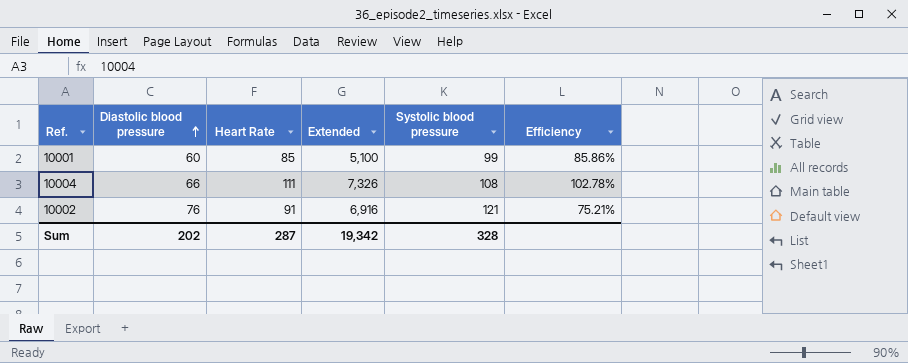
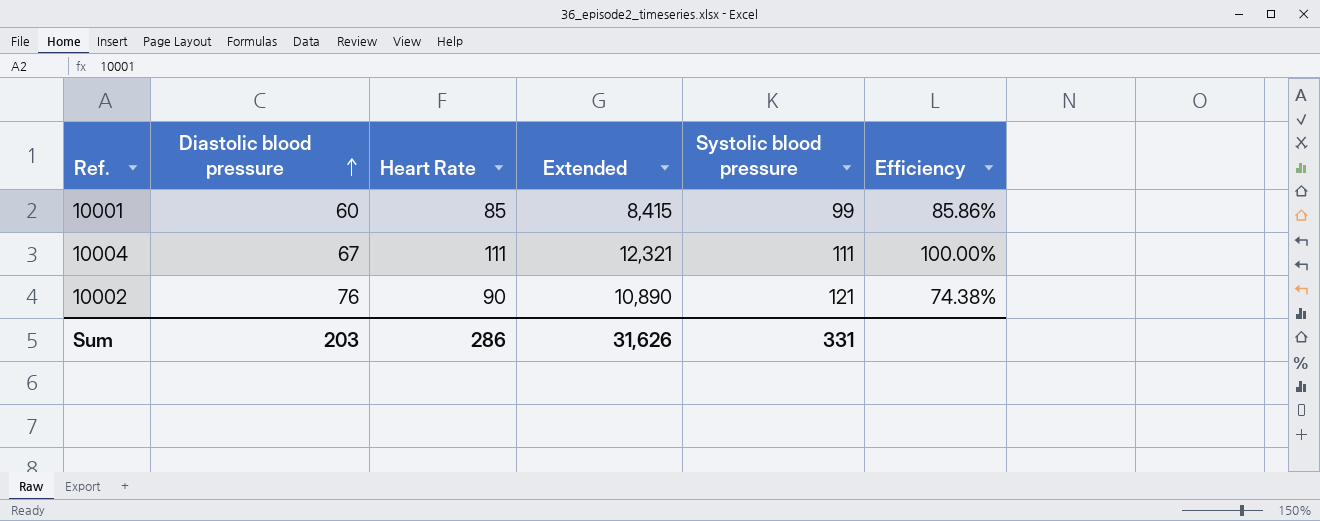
column Extended | formula: [Diastolic blood pressure] * [Heart Rate] -> [Heart Rate] * [Systolic blood pressure]
10004 | Diastolic blood pressure: 66 -> 67
10004 | Systolic blood pressure: 108 -> 111
10004 | Efficiency: 102.78% -> 100.00%
10002 | Heart Rate: 91 -> 90
10002 | Efficiency: 75.21% -> 74.38%
Sum | Diastolic blood pressure: 202 -> 203
Sum | Heart Rate: 287 -> 286
Sum | Extended: 19,342 -> 31,626
Sum | Systolic blood pressure: 328 -> 331

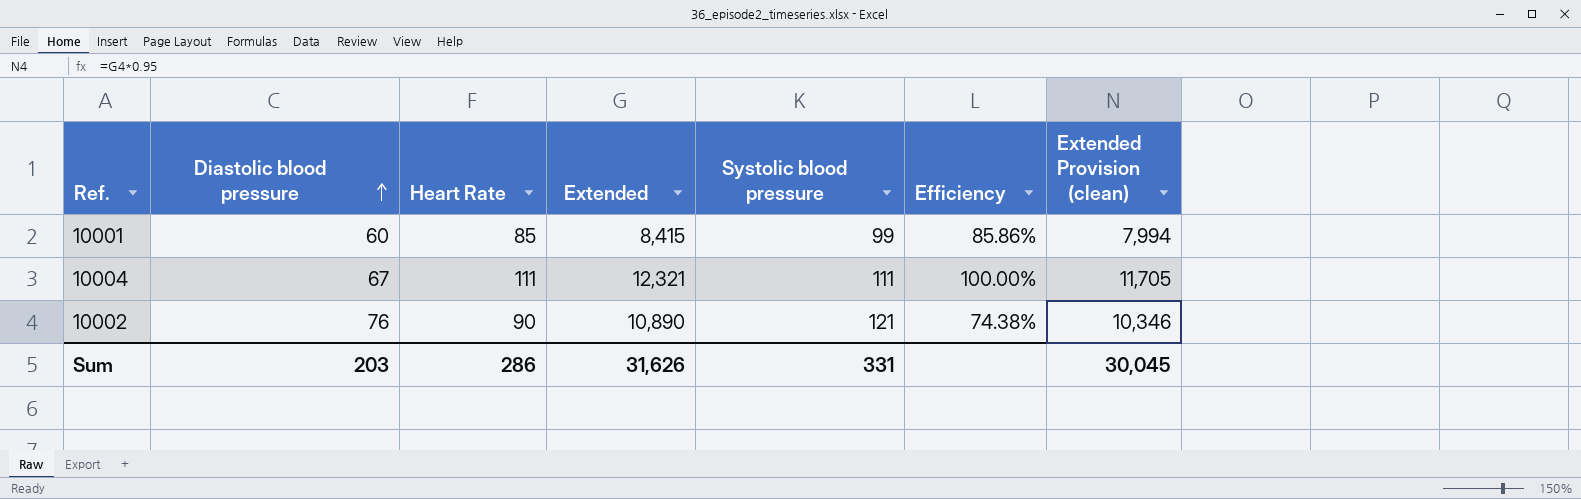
column Extended Provision (clean) | formula: none -> [Extended] * 0.95

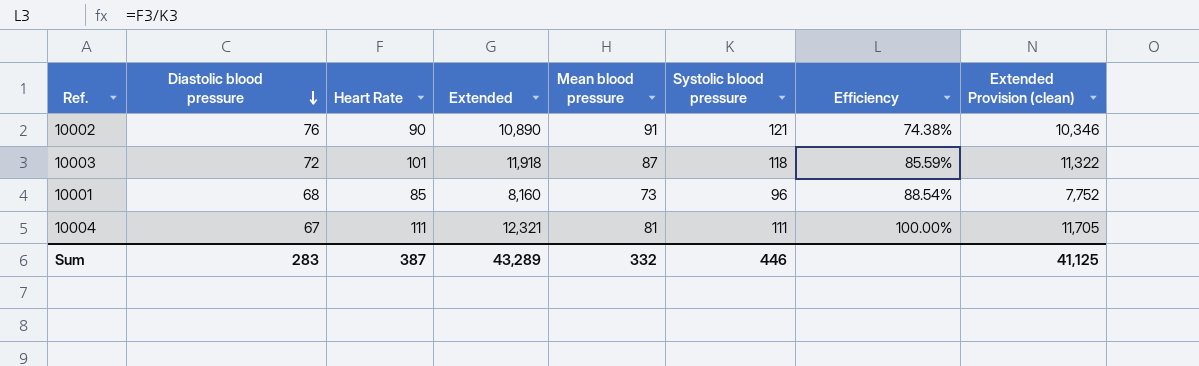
row order: Diastolic blood pressure ascending -> Diastolic blood pressure descending
column Mean blood pressure | position: none -> 5
row 10003: none -> 72 | 101 | 11,918 | 87 | 118 | 85.59% | 11,322
10001 | Diastolic blood pressure: 60 -> 68
10001 | Extended: 8,415 -> 8,160
10001 | Systolic blood pressure: 99 -> 96
10001 | Efficiency: 85.86% -> 88.54%
10001 | Extended Provision (clean): 7,994 -> 7,752
Sum | Diastolic blood pressure: 203 -> 283
Sum | Heart Rate: 286 -> 387
Sum | Extended: 31,626 -> 43,289
Sum | Systolic blood pressure: 331 -> 446
Sum | Extended Provision (clean): 30,045 -> 41,125

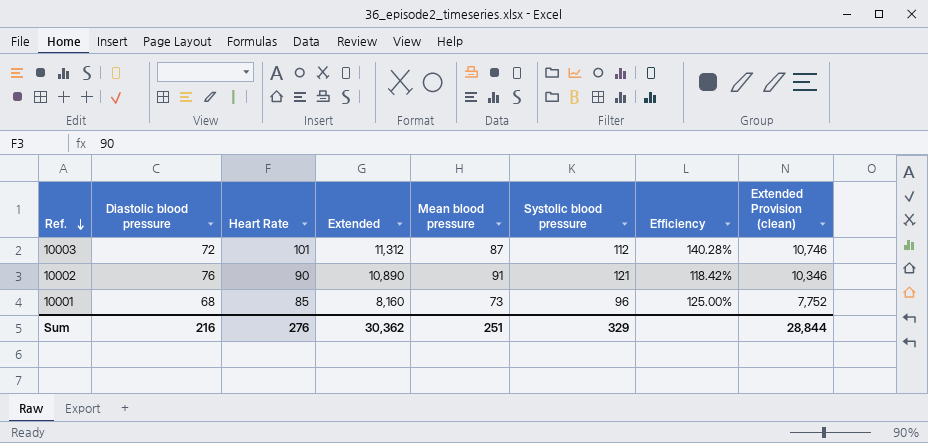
row order: Diastolic blood pressure descending -> Ref. descending
column Efficiency | formula: [Heart Rate] / [Systolic blood pressure] -> [Heart Rate] / [Diastolic blood pressure]
row 10004: 67 | 111 | 12,321 | 81 | 111 | 100.00% | 11,705 -> none
10003 | Extended: 11,918 -> 11,312
10003 | Systolic blood pressure: 118 -> 112
10003 | Extended Provision (clean): 11,322 -> 10,746
Sum | Diastolic blood pressure: 283 -> 216
Sum | Heart Rate: 387 -> 276
Sum | Extended: 43,289 -> 30,362
Sum | Mean blood pressure: 332 -> 251
Sum | Systolic blood pressure: 446 -> 329
Sum | Extended Provision (clean): 41,125 -> 28,844

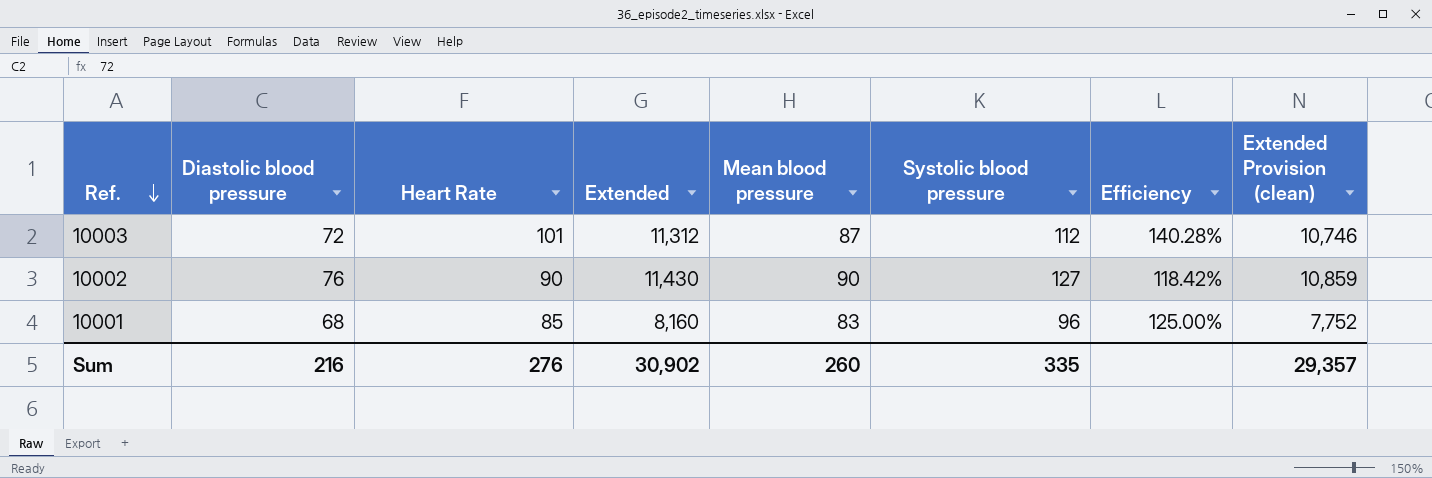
10002 | Extended: 10,890 -> 11,430
10002 | Mean blood pressure: 91 -> 90
10002 | Systolic blood pressure: 121 -> 127
10002 | Extended Provision (clean): 10,346 -> 10,859
10001 | Mean blood pressure: 73 -> 83
Sum | Extended: 30,362 -> 30,902
Sum | Mean blood pressure: 251 -> 260
Sum | Systolic blood pressure: 329 -> 335
Sum | Extended Provision (clean): 28,844 -> 29,357

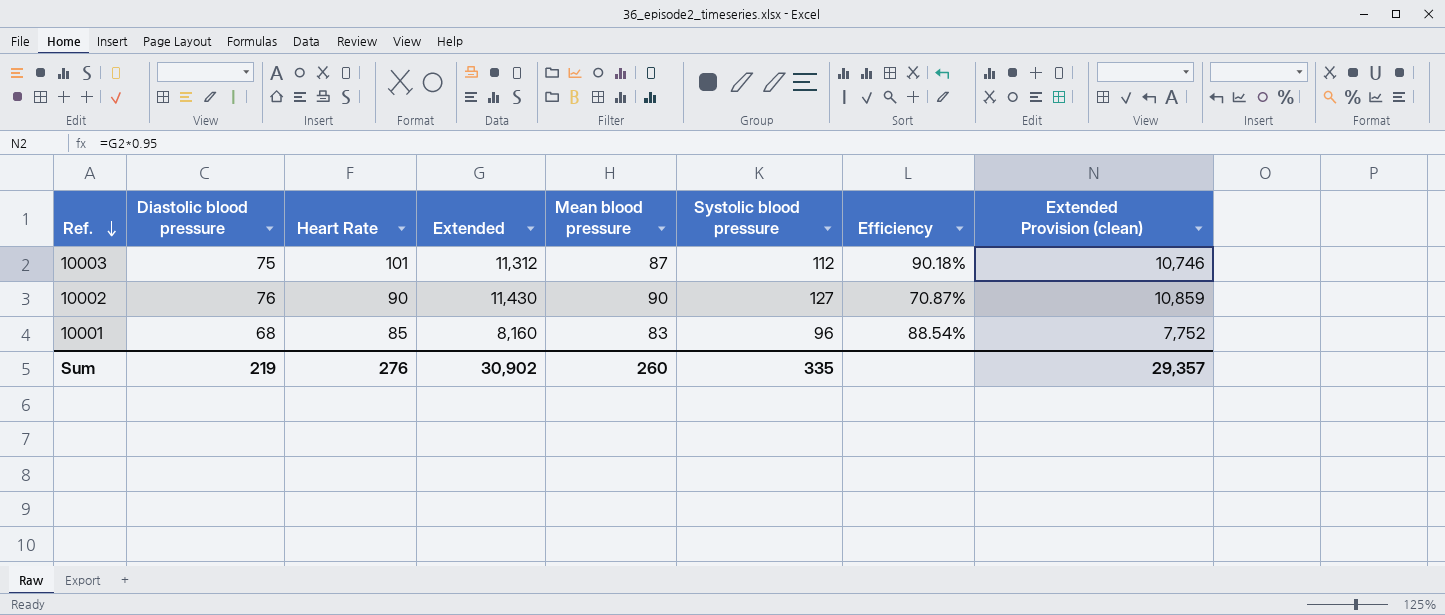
column Efficiency | formula: [Heart Rate] / [Diastolic blood pressure] -> [Heart Rate] / [Systolic blood pressure]
10003 | Diastolic blood pressure: 72 -> 75
Sum | Diastolic blood pressure: 216 -> 219

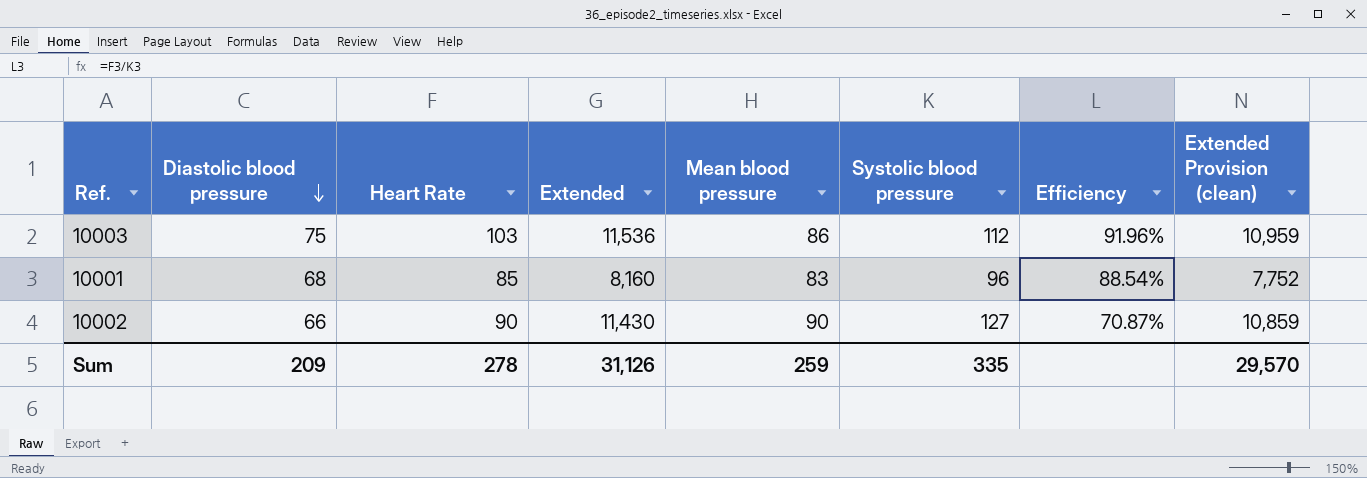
row order: Ref. descending -> Diastolic blood pressure descending
10003 | Heart Rate: 101 -> 103
10003 | Extended: 11,312 -> 11,536
10003 | Mean blood pressure: 87 -> 86
10003 | Efficiency: 90.18% -> 91.96%
10003 | Extended Provision (clean): 10,746 -> 10,959
10002 | Diastolic blood pressure: 76 -> 66
Sum | Diastolic blood pressure: 219 -> 209
Sum | Heart Rate: 276 -> 278
Sum | Extended: 30,902 -> 31,126
Sum | Mean blood pressure: 260 -> 259
Sum | Extended Provision (clean): 29,357 -> 29,570

